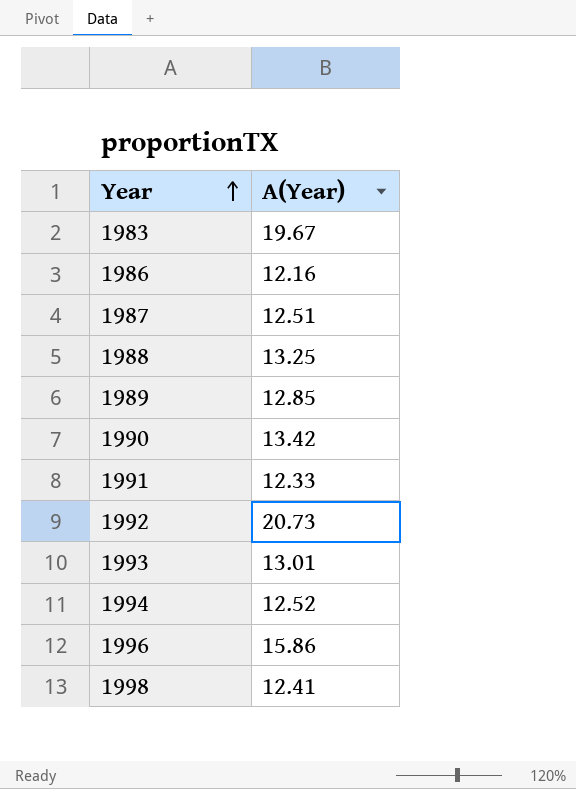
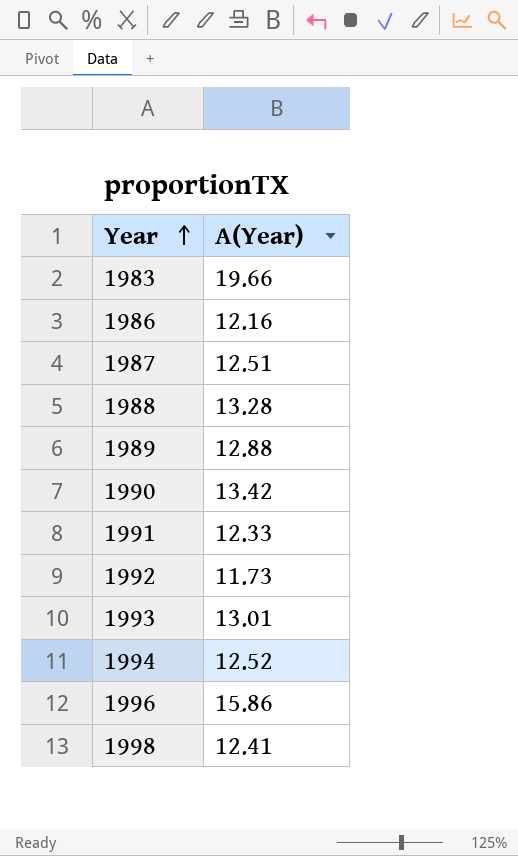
1983 | A(Year): 19.67 -> 19.66
1988 | A(Year): 13.25 -> 13.28
1989 | A(Year): 12.85 -> 12.88
1992 | A(Year): 20.73 -> 11.73

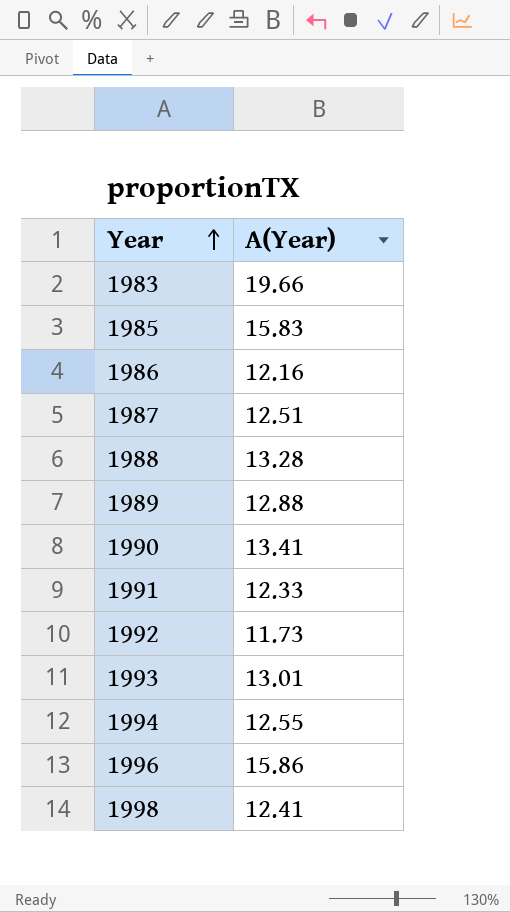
row 1985: none -> 15.83
1990 | A(Year): 13.42 -> 13.41
1994 | A(Year): 12.52 -> 12.55

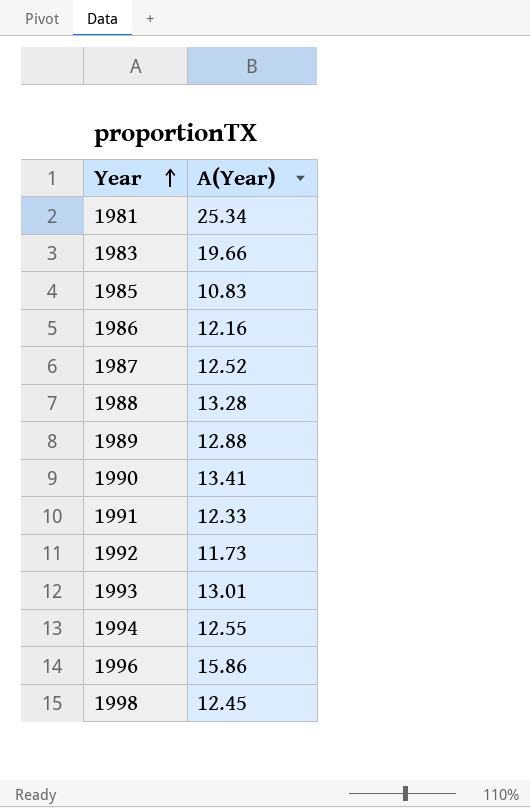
row 1981: none -> 25.34
1985 | A(Year): 15.83 -> 10.83
1987 | A(Year): 12.51 -> 12.52
1998 | A(Year): 12.41 -> 12.45

